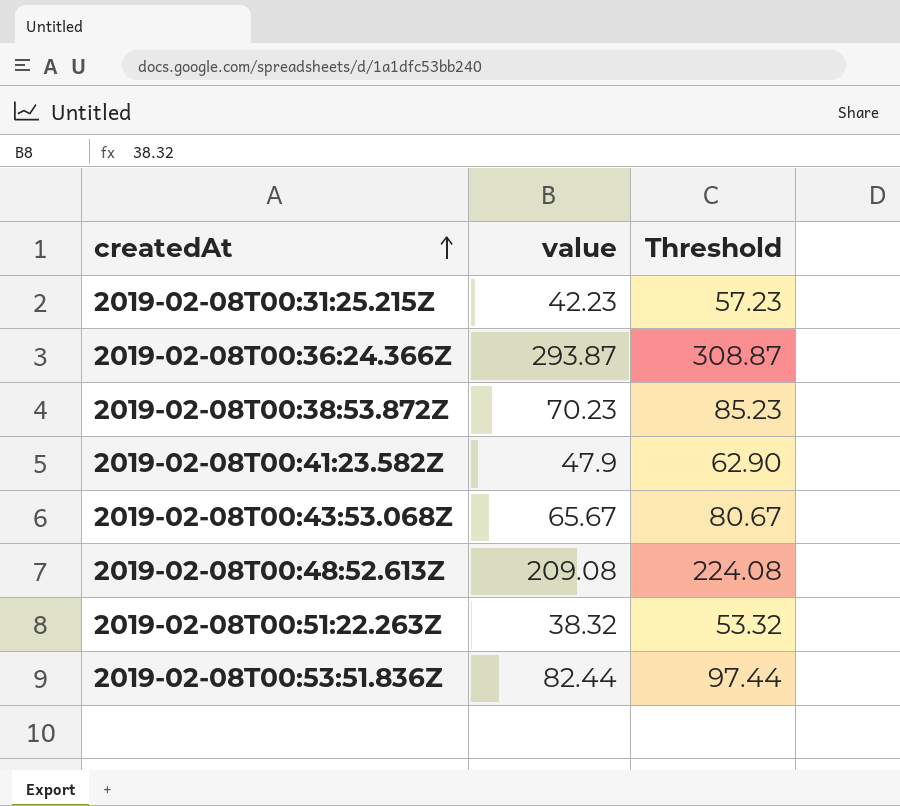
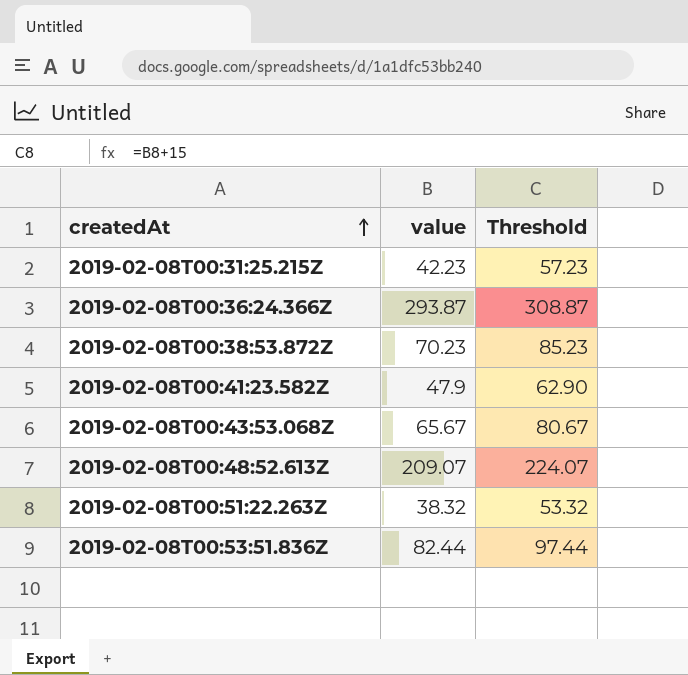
2019-02-08T00:48:52.613Z | value: 209.08 -> 209.07
2019-02-08T00:48:52.613Z | Threshold: 224.08 -> 224.07

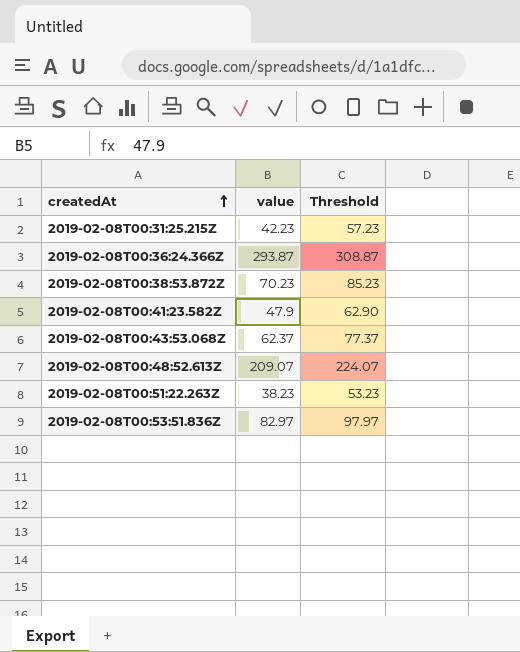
2019-02-08T00:43:53.068Z | value: 65.67 -> 62.37
2019-02-08T00:43:53.068Z | Threshold: 80.67 -> 77.37
2019-02-08T00:51:22.263Z | value: 38.32 -> 38.23
2019-02-08T00:51:22.263Z | Threshold: 53.32 -> 53.23
2019-02-08T00:53:51.836Z | value: 82.44 -> 82.97
2019-02-08T00:53:51.836Z | Threshold: 97.44 -> 97.97

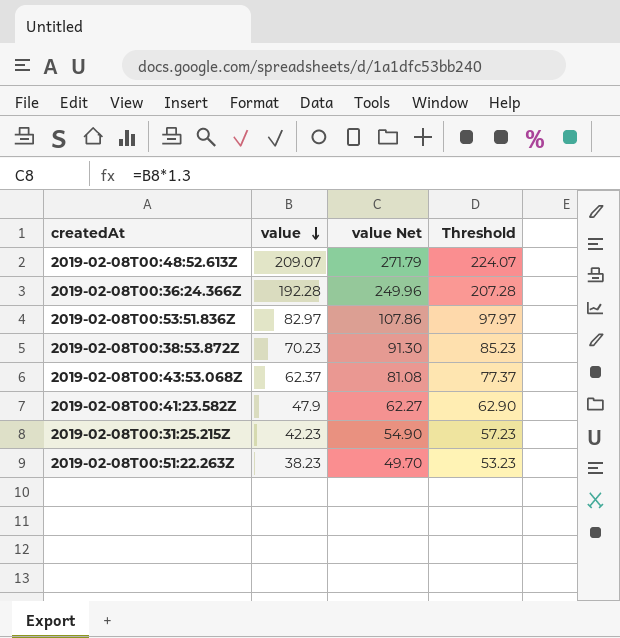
row order: createdAt ascending -> value descending
column value Net | formula: none -> [value] * 1.3
2019-02-08T00:36:24.366Z | value: 293.87 -> 192.28
2019-02-08T00:36:24.366Z | Threshold: 308.87 -> 207.28

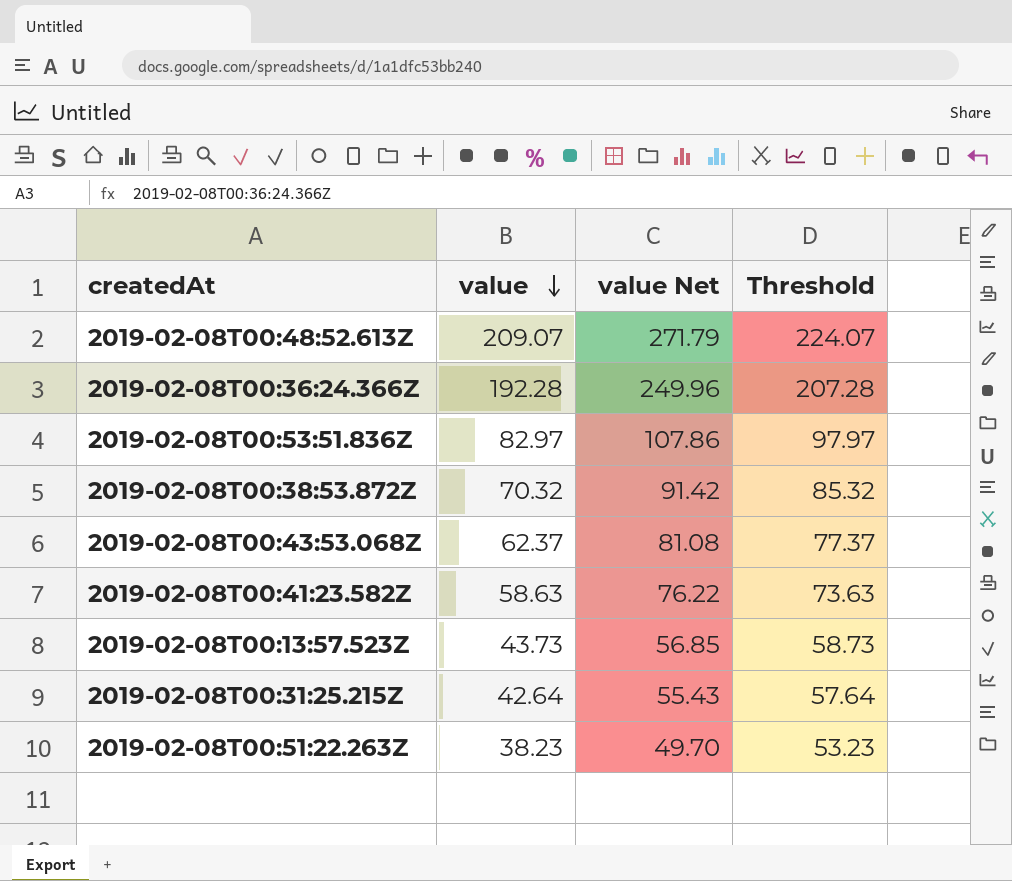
2019-02-08T00:38:53.872Z | value: 70.23 -> 70.32
2019-02-08T00:38:53.872Z | value Net: 91.30 -> 91.42
2019-02-08T00:38:53.872Z | Threshold: 85.23 -> 85.32
2019-02-08T00:41:23.582Z | value: 47.9 -> 58.63
2019-02-08T00:41:23.582Z | value Net: 62.27 -> 76.22
2019-02-08T00:41:23.582Z | Threshold: 62.90 -> 73.63
row 2019-02-08T00:13:57.523Z: none -> 43.73 | 56.85 | 58.73
2019-02-08T00:31:25.215Z | value: 42.23 -> 42.64
2019-02-08T00:31:25.215Z | value Net: 54.90 -> 55.43
2019-02-08T00:31:25.215Z | Threshold: 57.23 -> 57.64

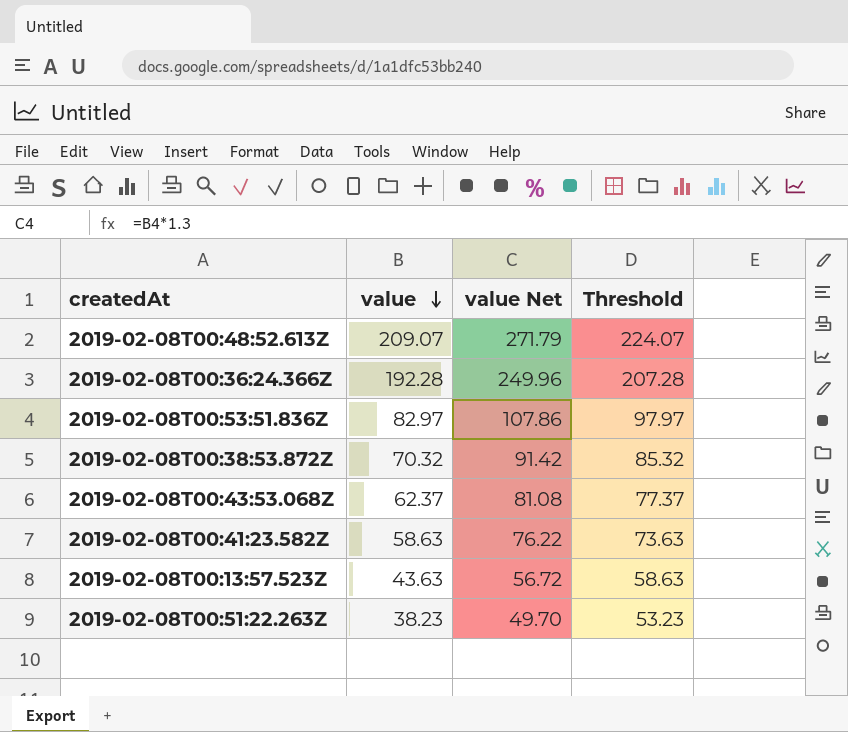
row 2019-02-08T00:31:25.215Z: 42.64 | 55.43 | 57.64 -> none
2019-02-08T00:13:57.523Z | value: 43.73 -> 43.63
2019-02-08T00:13:57.523Z | value Net: 56.85 -> 56.72
2019-02-08T00:13:57.523Z | Threshold: 58.73 -> 58.63

